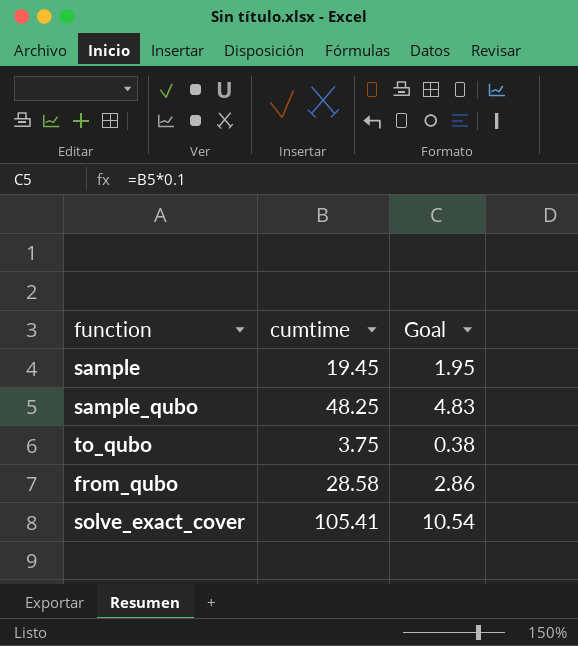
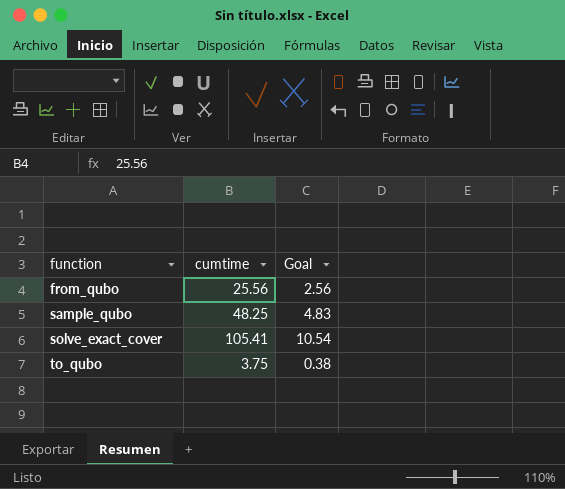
row order: none -> function ascending
row sample: 19.45 | 1.95 -> none
from_qubo | cumtime: 28.58 -> 25.56
from_qubo | Goal: 2.86 -> 2.56

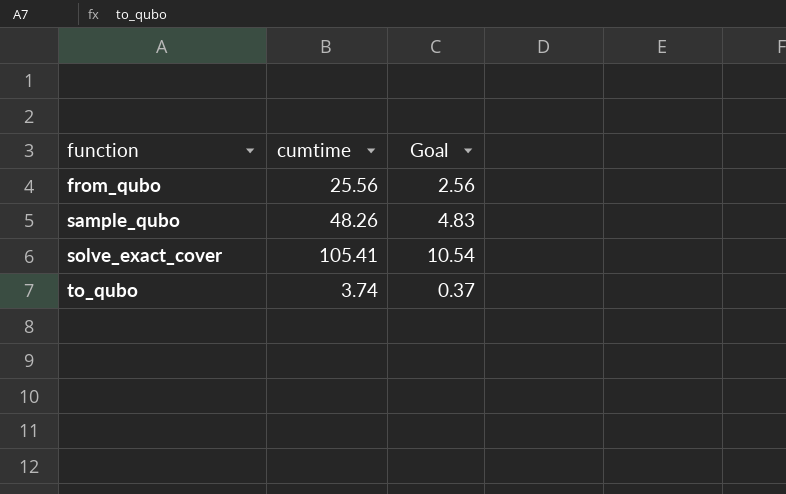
sample_qubo | cumtime: 48.25 -> 48.26
to_qubo | cumtime: 3.75 -> 3.74
to_qubo | Goal: 0.38 -> 0.37

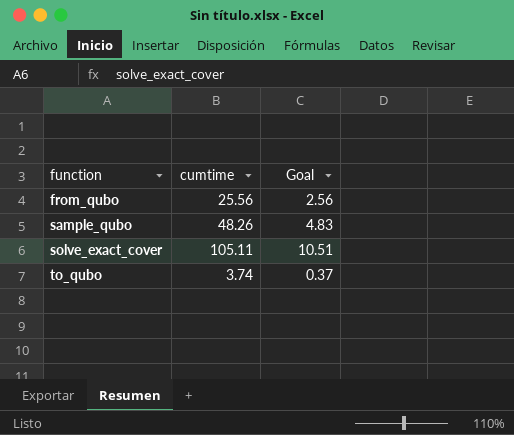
solve_exact_cover | cumtime: 105.41 -> 105.11
solve_exact_cover | Goal: 10.54 -> 10.51

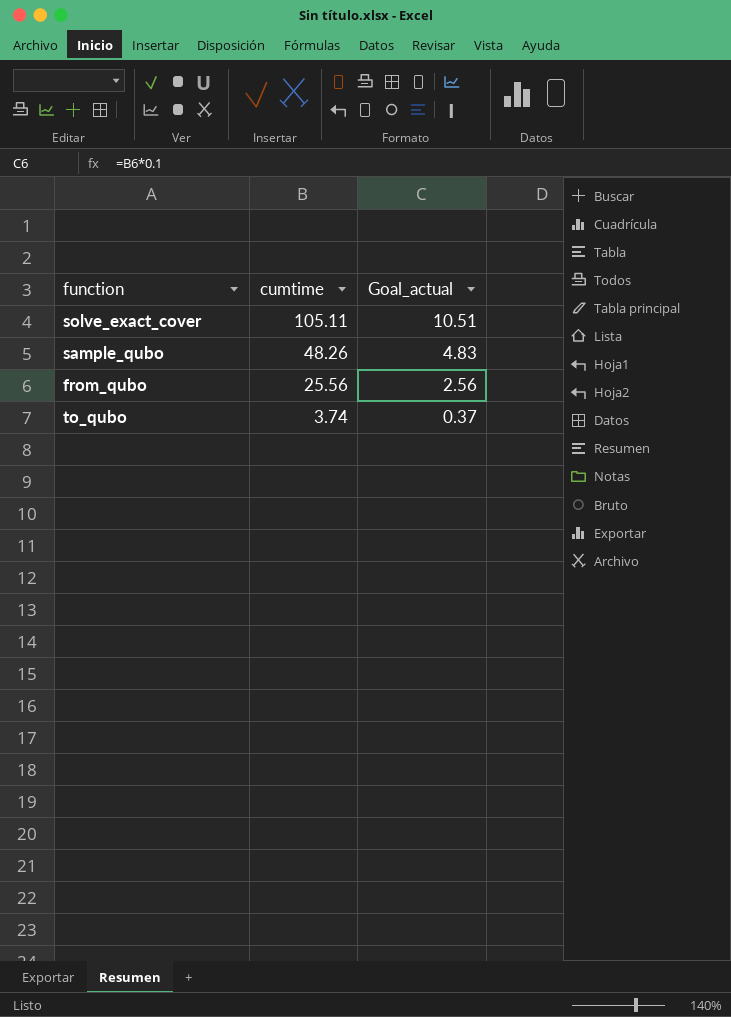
row order: function ascending -> cumtime descending
column name: Goal -> Goal_actual

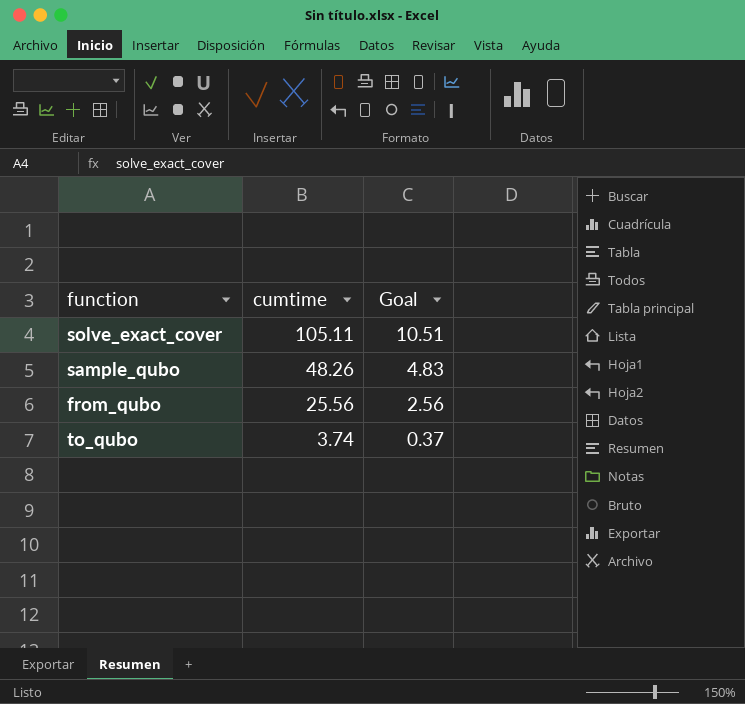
column name: Goal_actual -> Goal

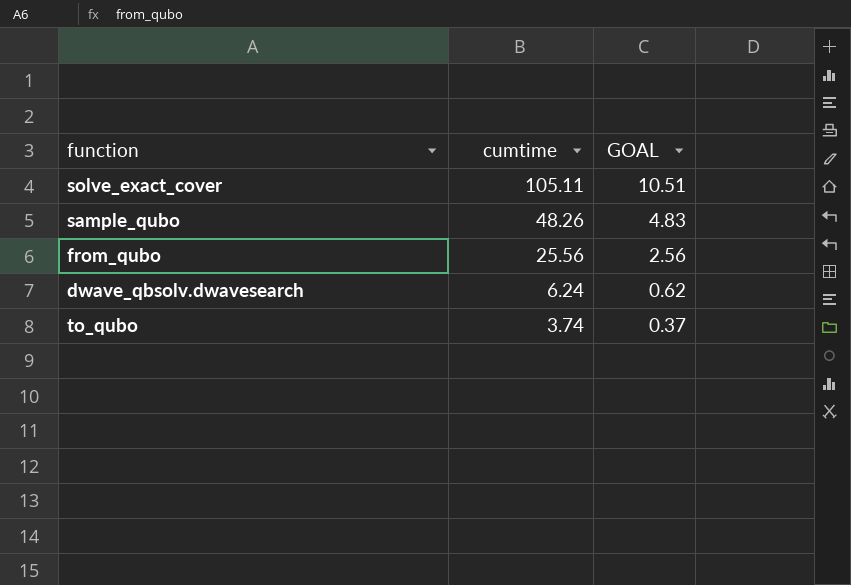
column name: Goal -> GOAL
row dwave_qbsolv.dwavesearch: none -> 6.24 | 0.62

